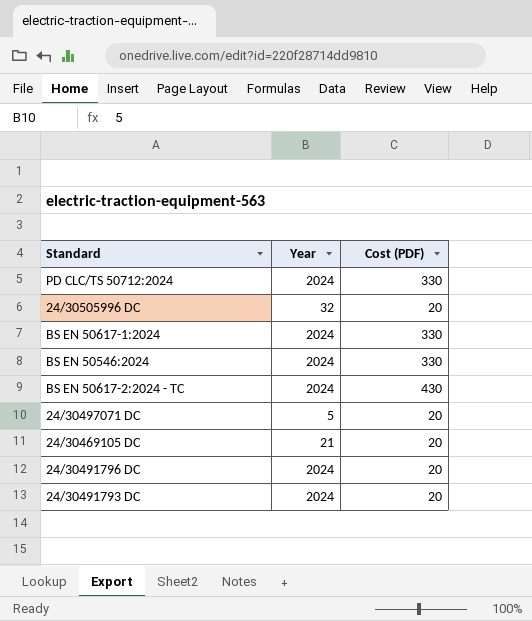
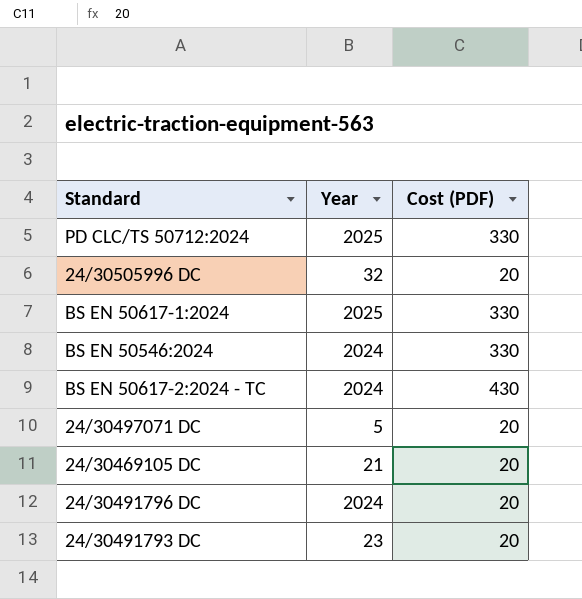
PD CLC/TS 50712:2024 | Year: 2024 -> 2025
BS EN 50617-1:2024 | Year: 2024 -> 2025
24/30491793 DC | Year: 2024 -> 23

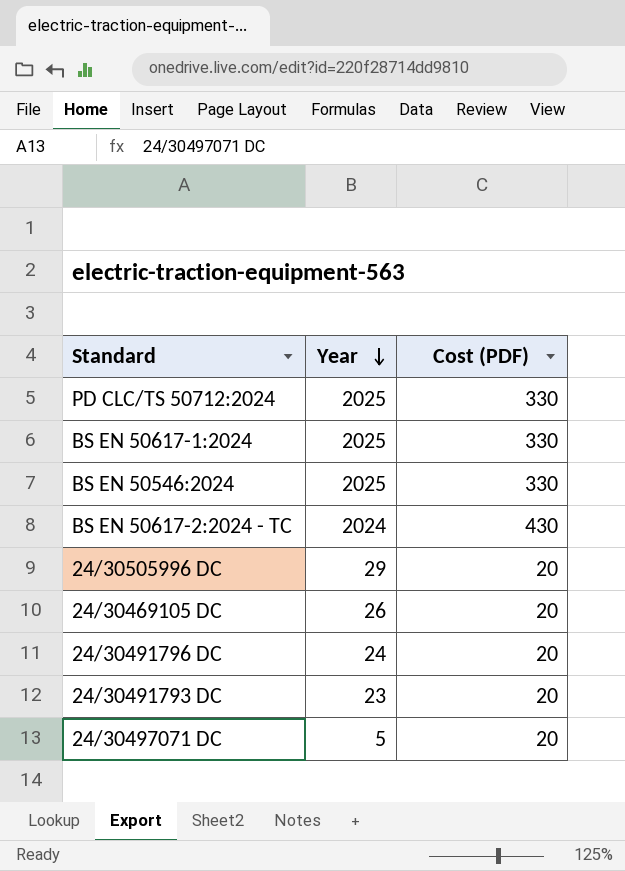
row order: none -> Year descending
BS EN 50546:2024 | Year: 2024 -> 2025
24/30505996 DC | Year: 32 -> 29
24/30469105 DC | Year: 21 -> 26
24/30491796 DC | Year: 2024 -> 24

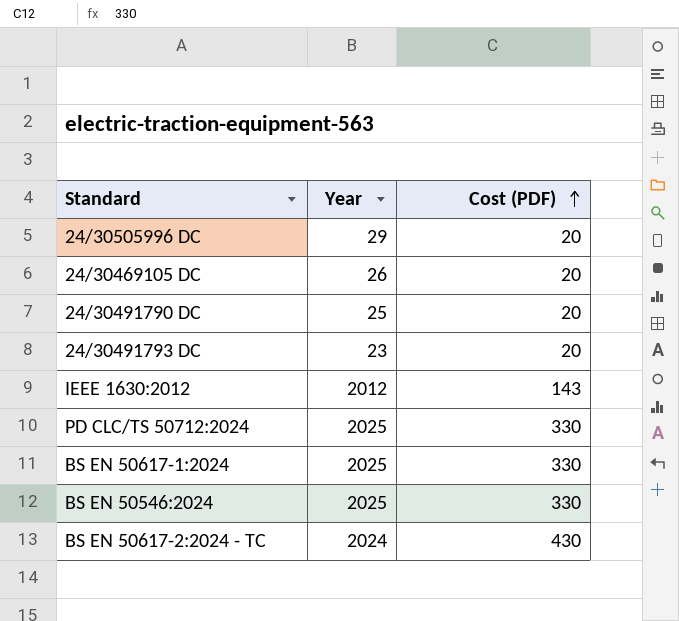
row order: Year descending -> Cost (PDF) ascending
row 24/30491796 DC: 24 | 20 -> none
row 24/30497071 DC: 5 | 20 -> none
row 24/30491790 DC: none -> 25 | 20
row IEEE 1630:2012: none -> 2012 | 143

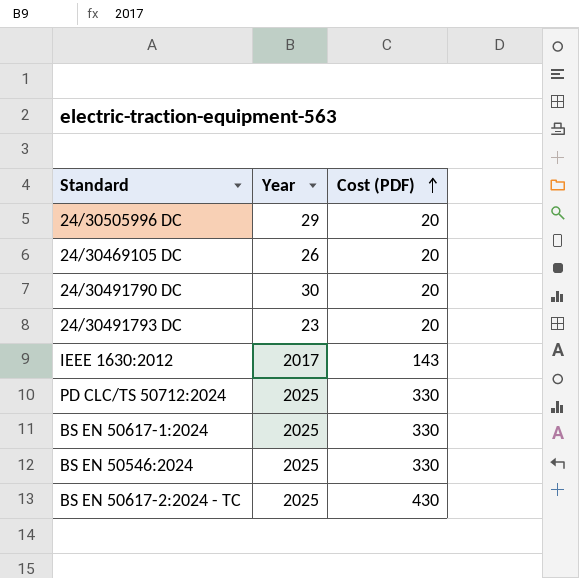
24/30491790 DC | Year: 25 -> 30
IEEE 1630:2012 | Year: 2012 -> 2017
BS EN 50617-2:2024 - TC | Year: 2024 -> 2025

